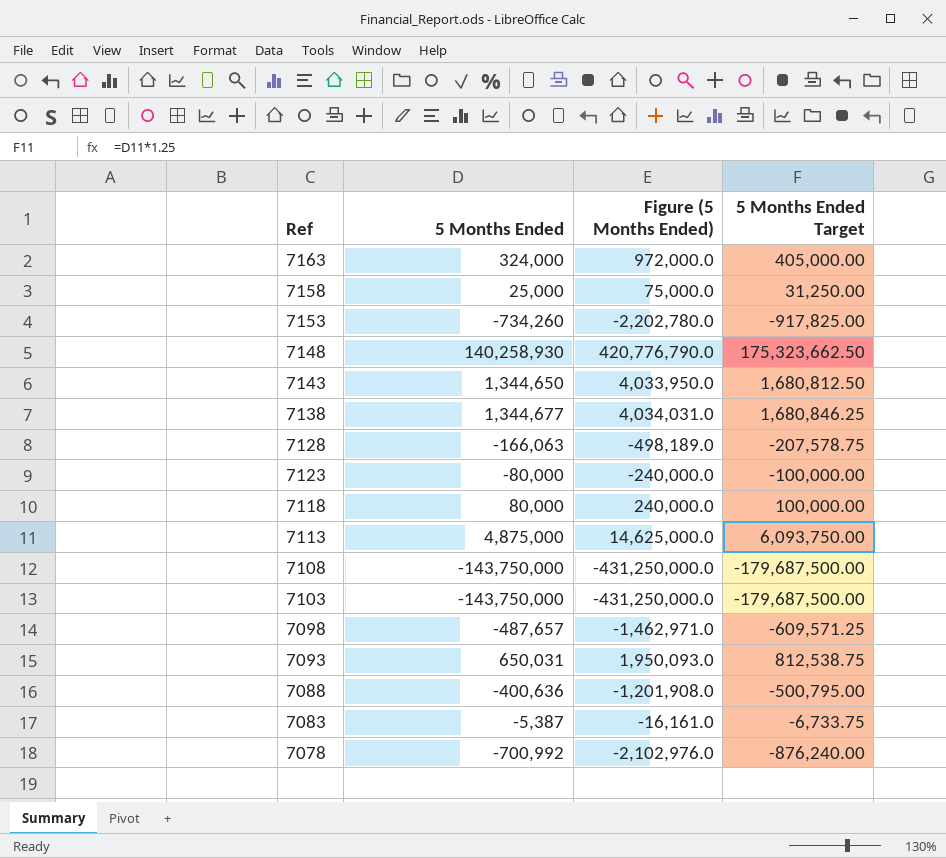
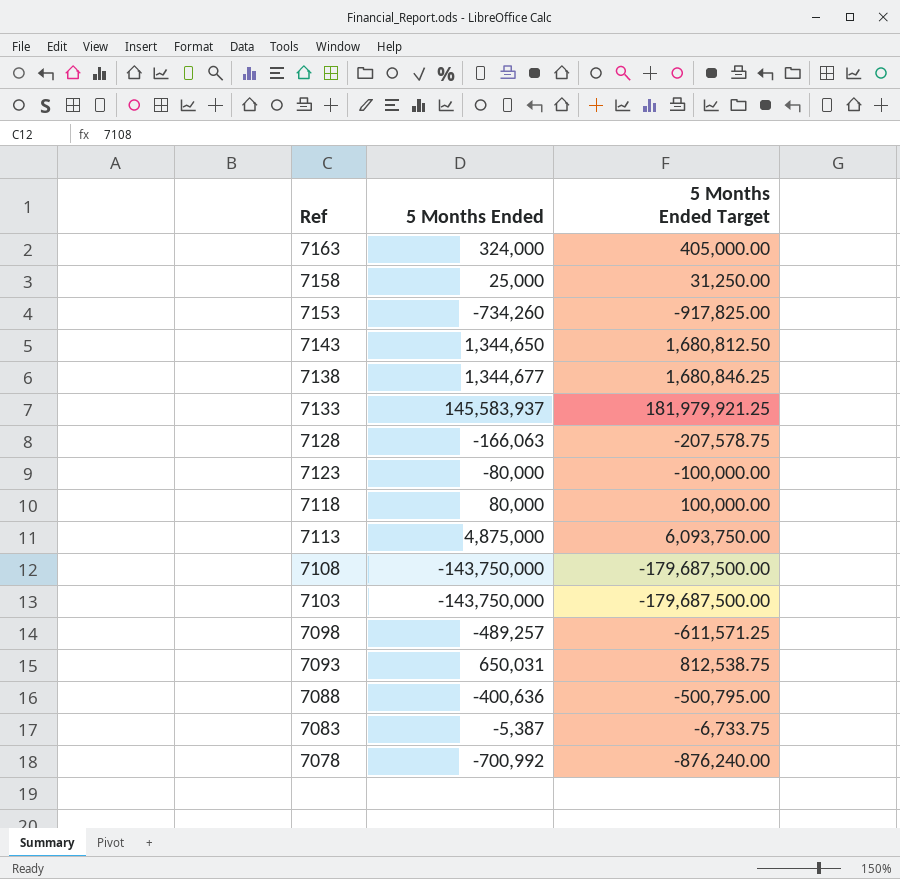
column Figure (5 Months Ended) | formula: [5 Months Ended] * 3 -> none
row 7148: 140,258,930 | 420,776,790.0 | 175,323,662.50 -> none
row 7133: none -> 145,583,937 | 181,979,921.25
7098 | 5 Months Ended: -487,657 -> -489,257
7098 | 5 Months Ended Target: -609,571.25 -> -611,571.25

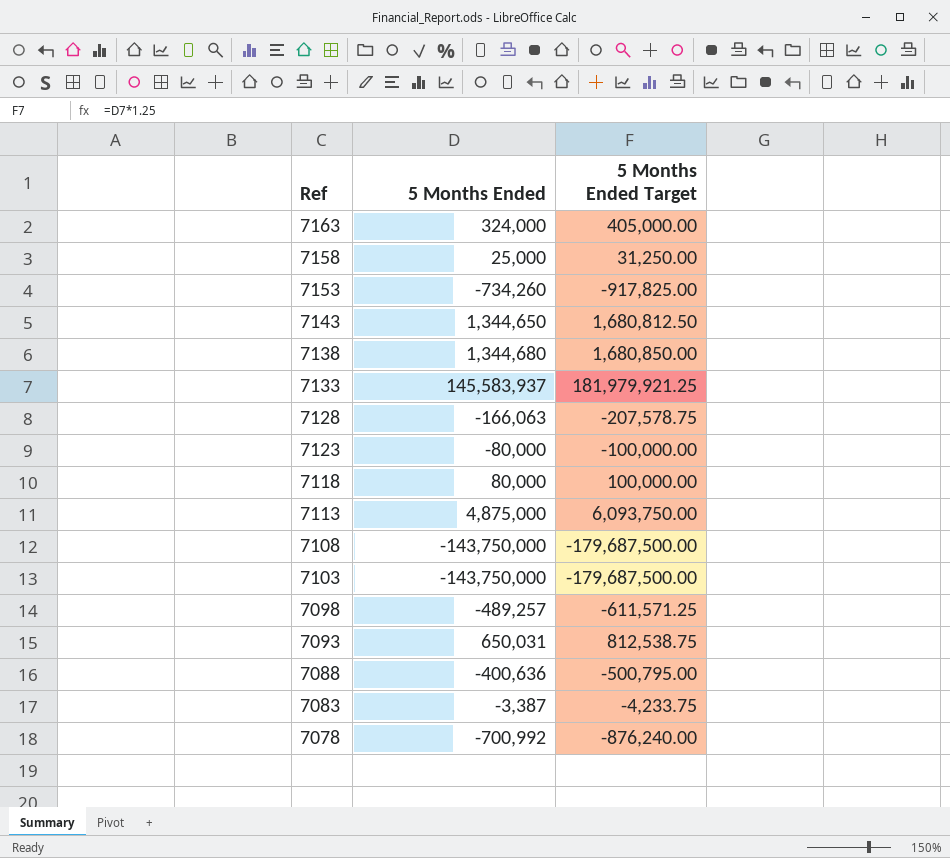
7138 | 5 Months Ended: 1,344,677 -> 1,344,680
7138 | 5 Months Ended Target: 1,680,846.25 -> 1,680,850.00
7083 | 5 Months Ended: -5,387 -> -3,387
7083 | 5 Months Ended Target: -6,733.75 -> -4,233.75

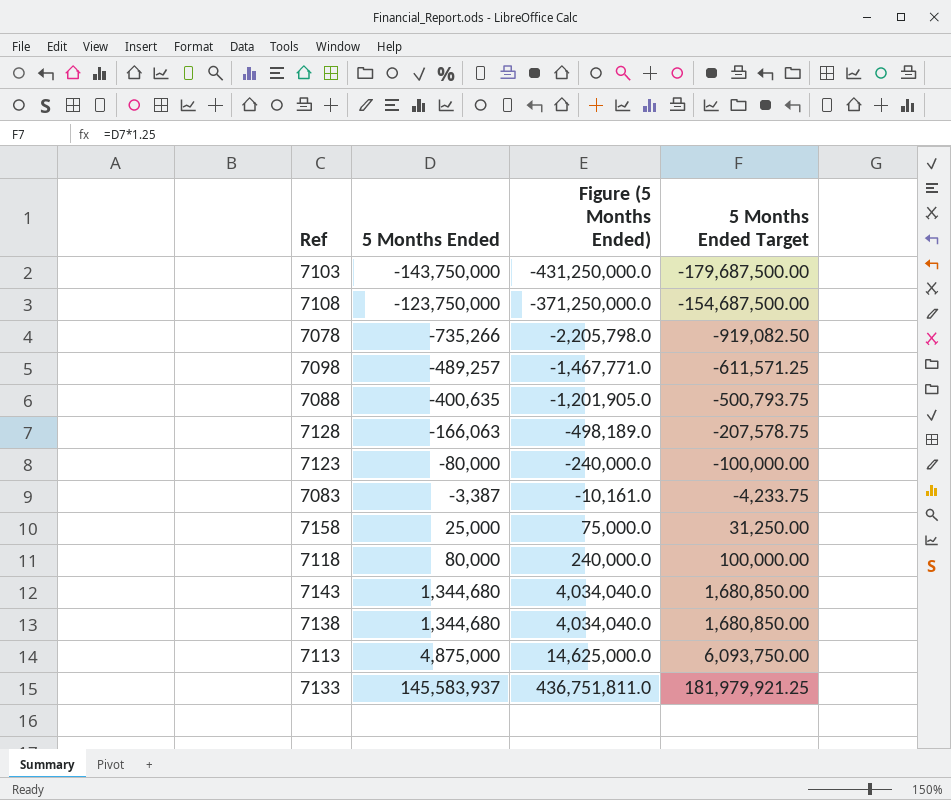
row order: Ref descending -> 5 Months Ended ascending
column Figure (5 Months Ended) | formula: none -> [5 Months Ended] * 3
row 7163: 324,000 | 405,000.00 -> none
row 7153: -734,260 | -917,825.00 -> none
row 7093: 650,031 | 812,538.75 -> none
7108 | 5 Months Ended: -143,750,000 -> -123,750,000
7108 | 5 Months Ended Target: -179,687,500.00 -> -154,687,500.00
7078 | 5 Months Ended: -700,992 -> -735,266
7078 | 5 Months Ended Target: -876,240.00 -> -919,082.50
7088 | 5 Months Ended: -400,636 -> -400,635
7088 | 5 Months Ended Target: -500,795.00 -> -500,793.75
7143 | 5 Months Ended: 1,344,650 -> 1,344,680
7143 | 5 Months Ended Target: 1,680,812.50 -> 1,680,850.00

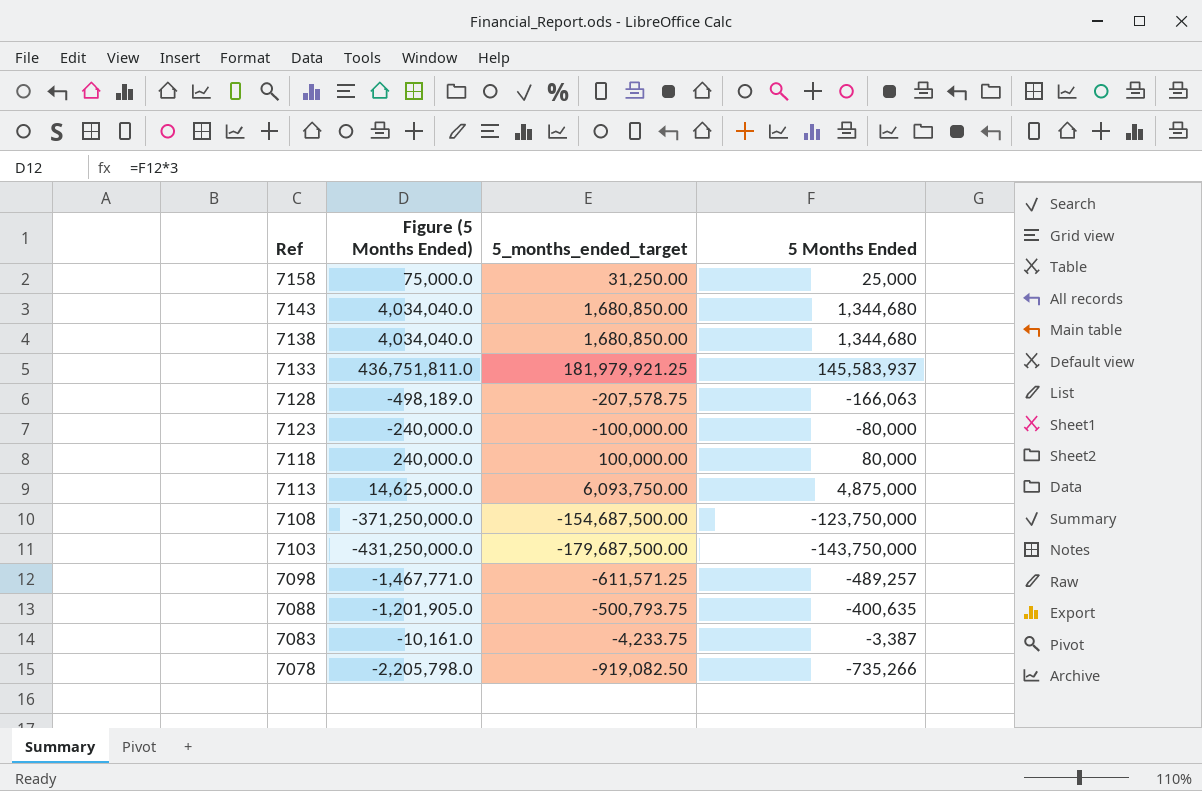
row order: 5 Months Ended ascending -> Ref descending
column name: 5 Months Ended Target -> 5_months_ended_target
column 5 Months Ended | position: 2 -> 4

